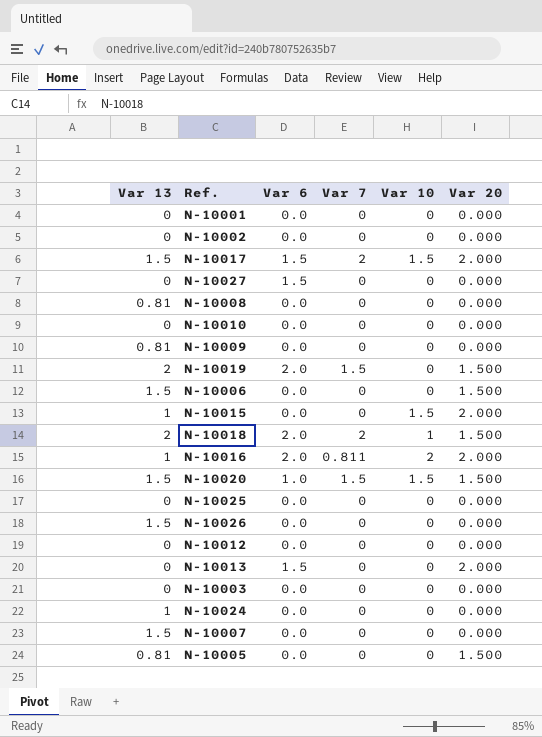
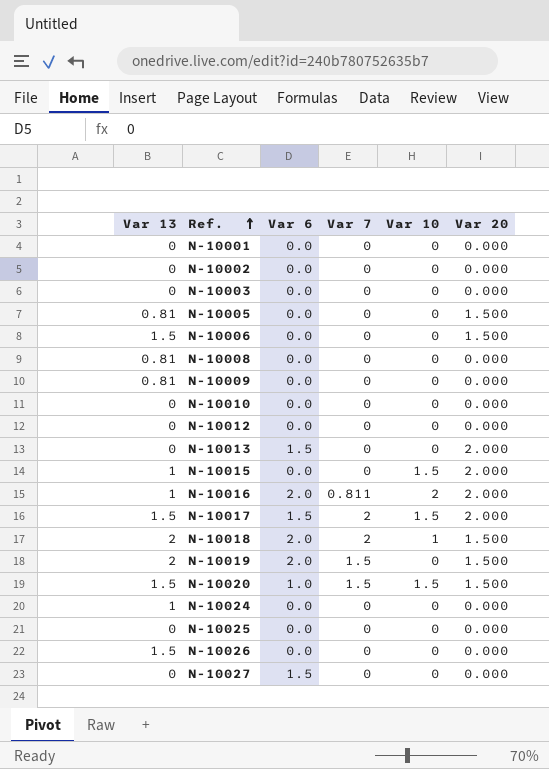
row order: none -> Ref. ascending
row N-10007: 1.5 | 0.0 | 0 | 0 | 0.000 -> none

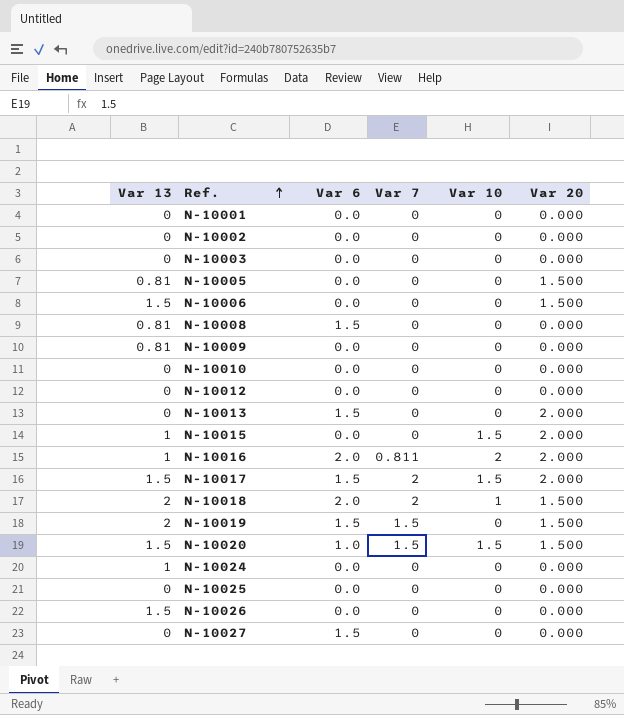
N-10008 | Var 6: 0.0 -> 1.5
N-10019 | Var 6: 2.0 -> 1.5

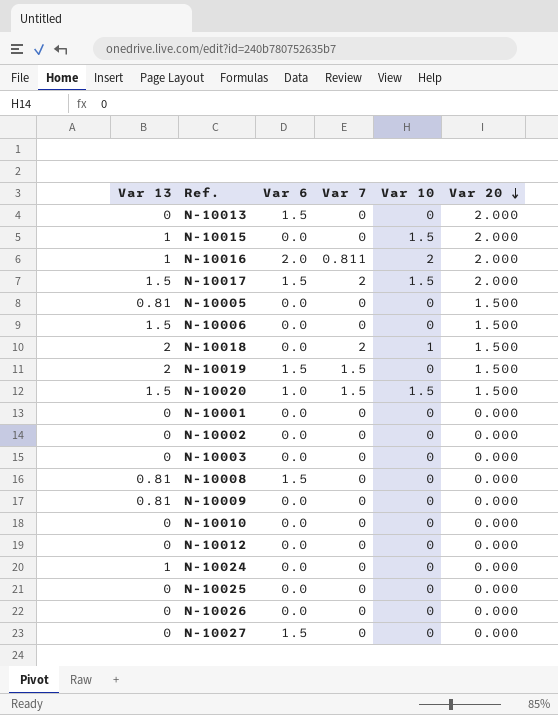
row order: Ref. ascending -> Var 20 descending
N-10018 | Var 6: 2.0 -> 0.0
N-10026 | Var 13: 1.5 -> 0

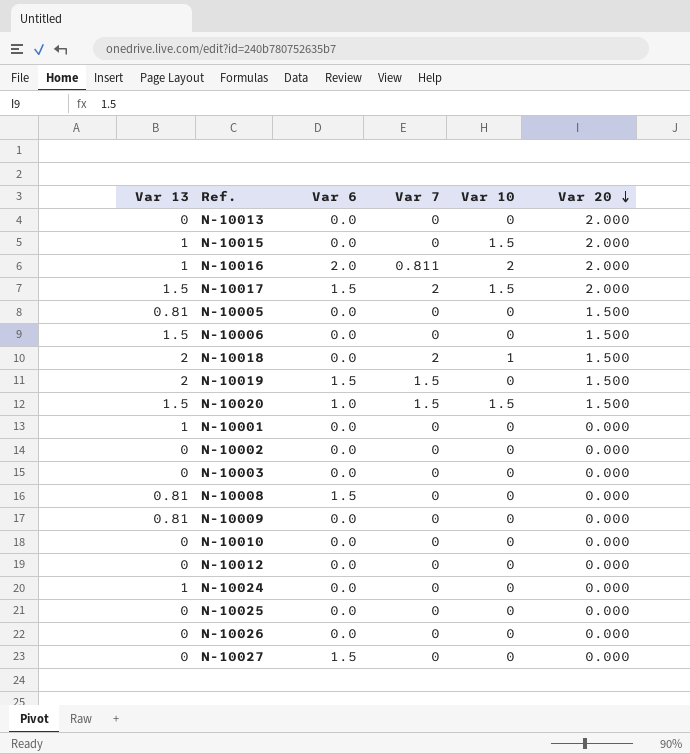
N-10013 | Var 6: 1.5 -> 0.0
N-10001 | Var 13: 0 -> 1

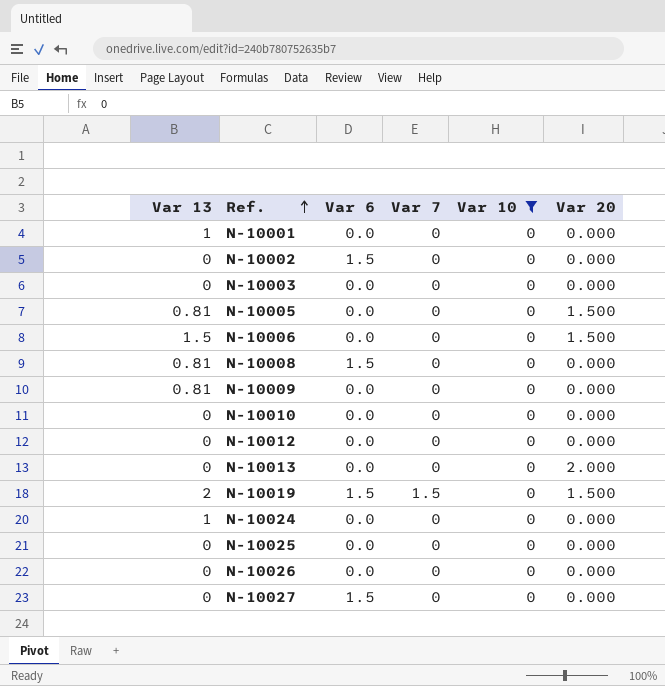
filter: none -> Var 10 = 0
row order: Var 20 descending -> Ref. ascending
N-10002 | Var 6: 0.0 -> 1.5

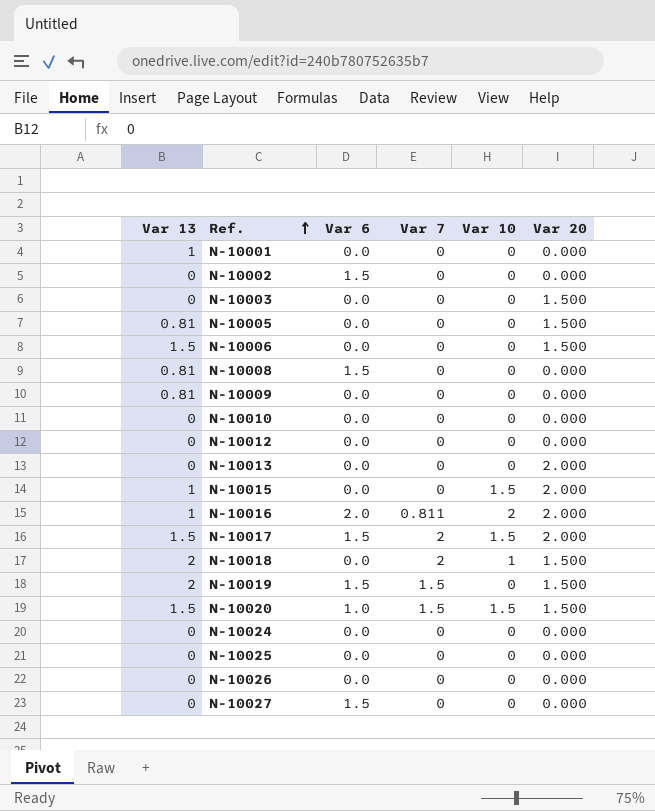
filter: Var 10 = 0 -> none
N-10003 | Var 20: 0.000 -> 1.500
N-10024 | Var 13: 1 -> 0

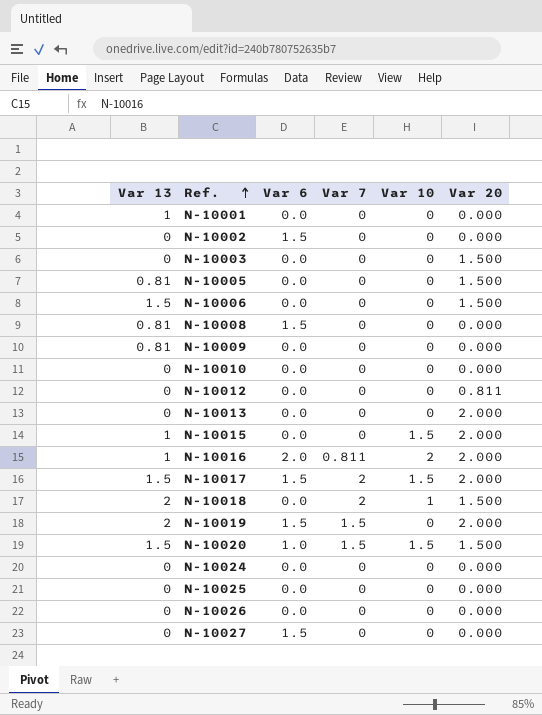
N-10012 | Var 20: 0.000 -> 0.811
N-10019 | Var 20: 1.500 -> 2.000

